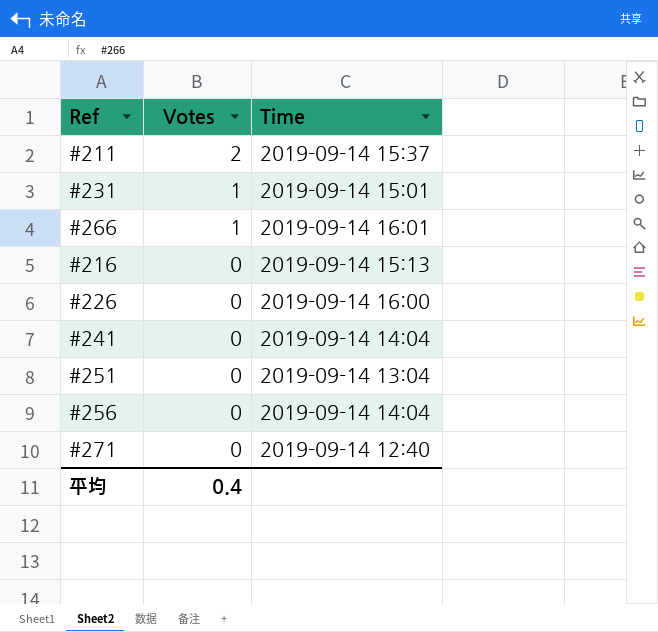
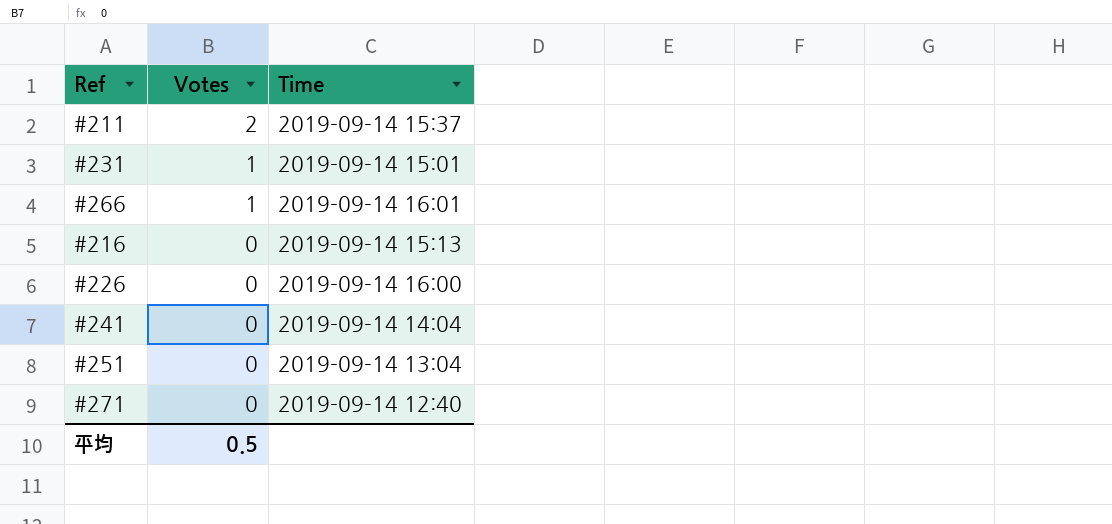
row #256: 0 | 2019-09-14 14:04 -> none
平均 | Votes: 0.4 -> 0.5

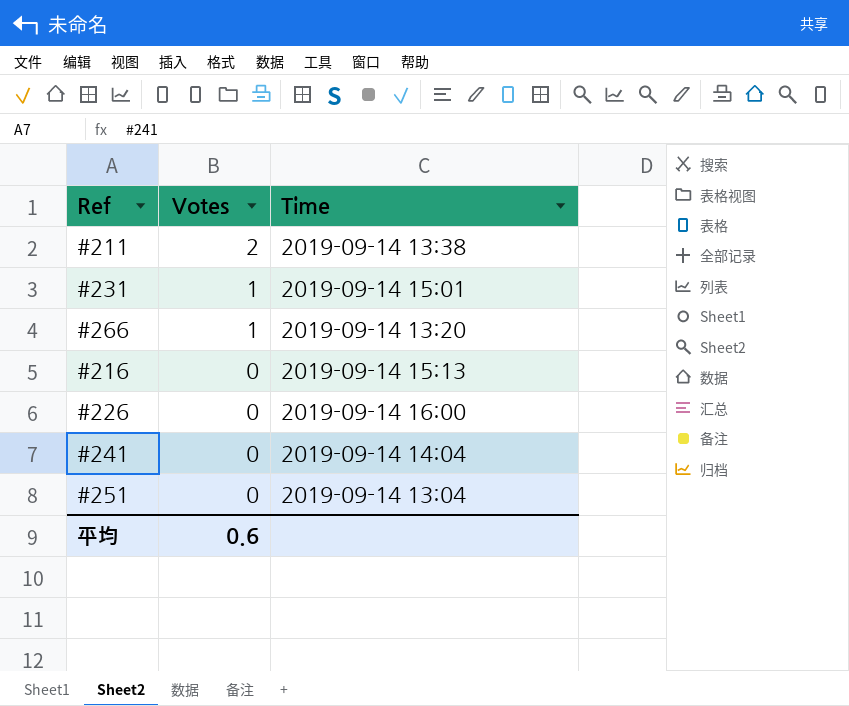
row #271: 0 | 2019-09-14 12:40 -> none
#211 | Time: 2019-09-14 15:37 -> 2019-09-14 13:38
#266 | Time: 2019-09-14 16:01 -> 2019-09-14 13:20
平均 | Votes: 0.5 -> 0.6

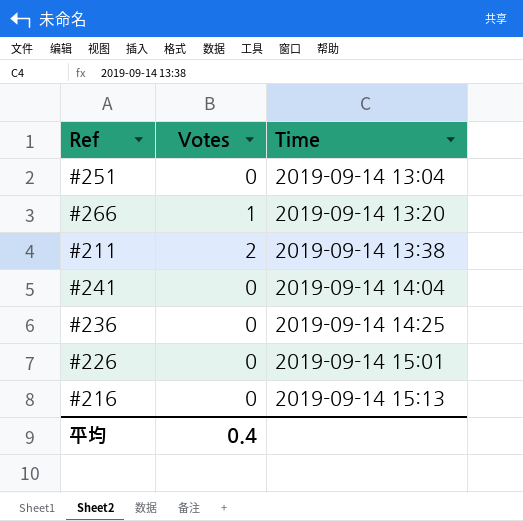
row order: Votes descending -> Time ascending
row #231: 1 | 2019-09-14 15:01 -> none
row #236: none -> 0 | 2019-09-14 14:25
#226 | Time: 2019-09-14 16:00 -> 2019-09-14 15:01
平均 | Votes: 0.6 -> 0.4

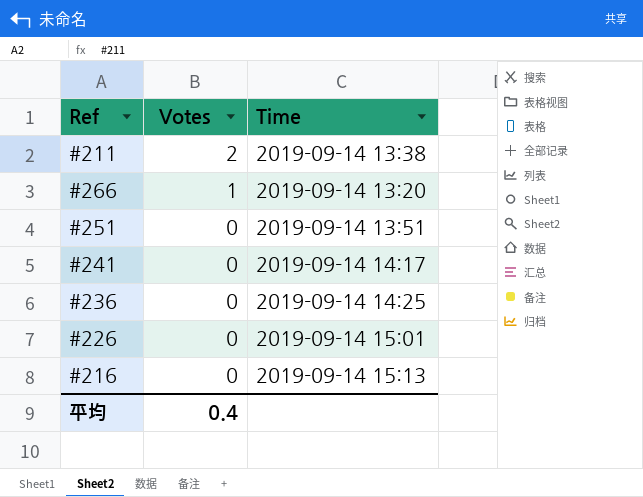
row order: Time ascending -> Votes descending
#251 | Time: 2019-09-14 13:04 -> 2019-09-14 13:51
#241 | Time: 2019-09-14 14:04 -> 2019-09-14 14:17

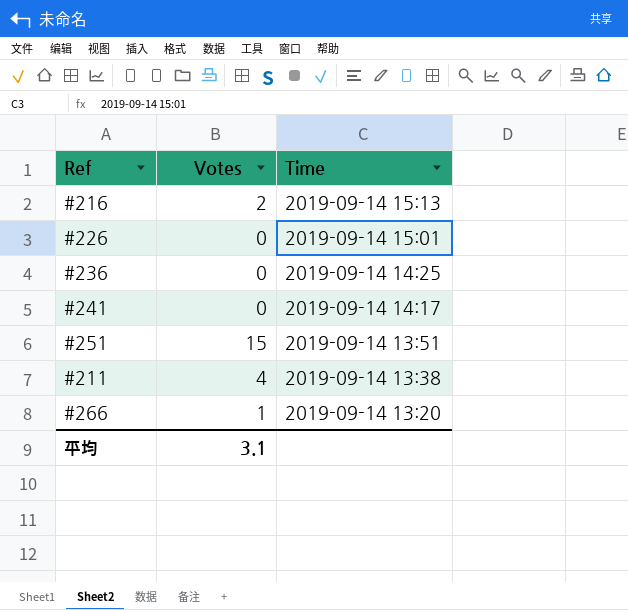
row order: Votes descending -> Time descending
#216 | Votes: 0 -> 2
#251 | Votes: 0 -> 15
#211 | Votes: 2 -> 4
平均 | Votes: 0.4 -> 3.1

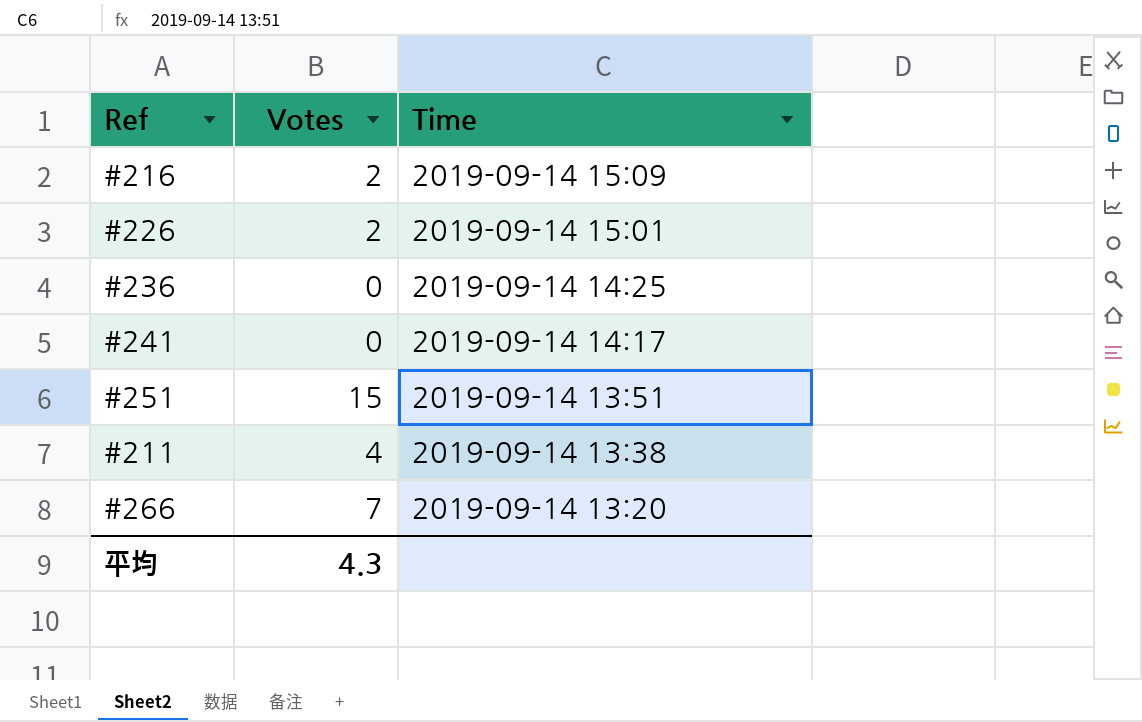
#216 | Time: 2019-09-14 15:13 -> 2019-09-14 15:09
#226 | Votes: 0 -> 2
#266 | Votes: 1 -> 7
平均 | Votes: 3.1 -> 4.3

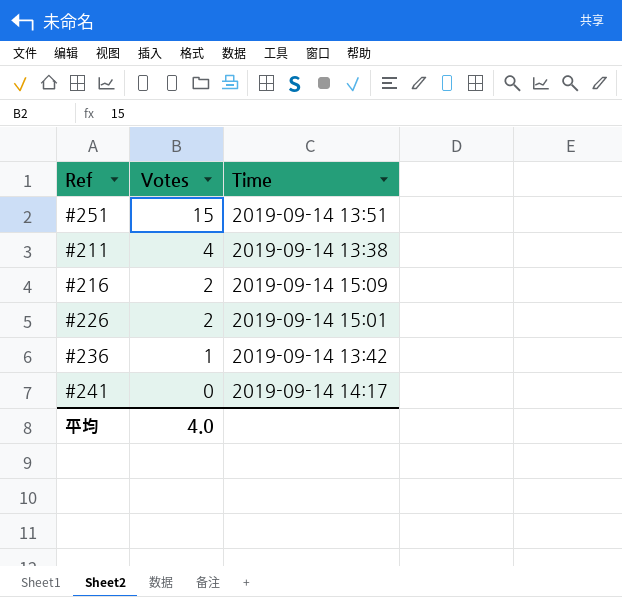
row order: Time descending -> Votes descending
row #266: 7 | 2019-09-14 13:20 -> none
#236 | Votes: 0 -> 1
#236 | Time: 2019-09-14 14:25 -> 2019-09-14 13:42
平均 | Votes: 4.3 -> 4.0

